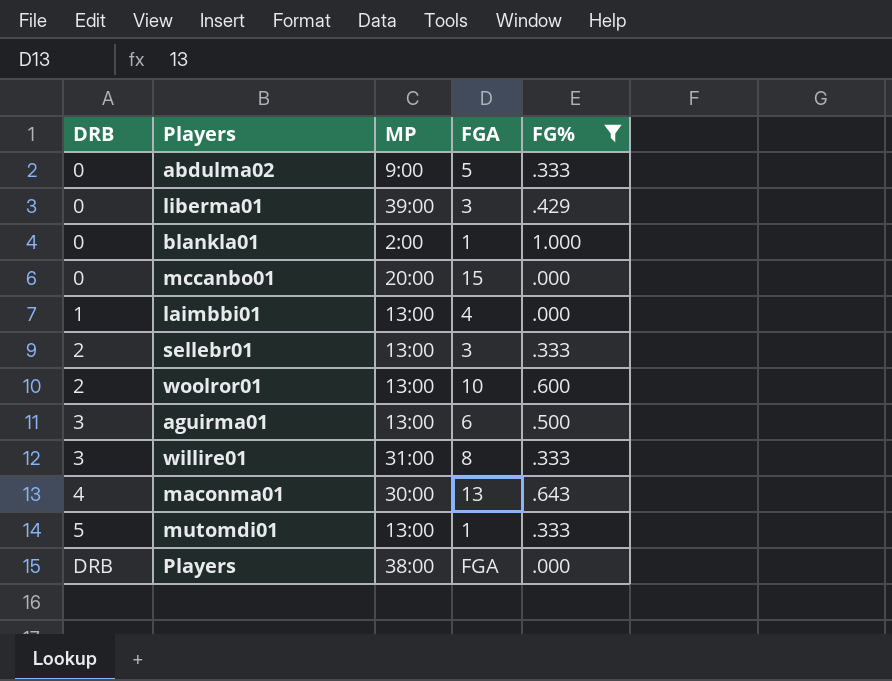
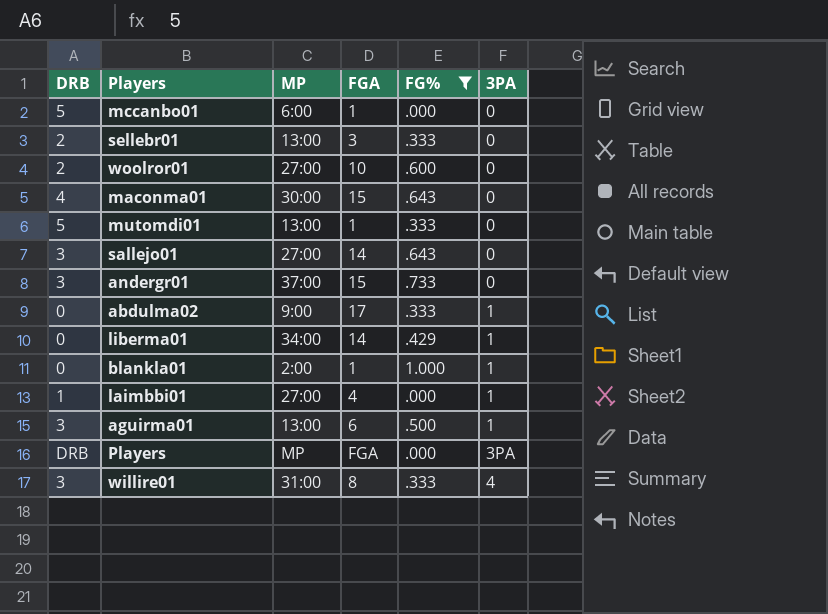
row order: DRB ascending -> 3PA ascending
column 3PA | position: none -> 6
mccanbo01 | DRB: 0 -> 5
mccanbo01 | MP: 20:00 -> 6:00
mccanbo01 | FGA: 15 -> 1
woolror01 | MP: 13:00 -> 27:00
maconma01 | FGA: 13 -> 15
row sallejo01: none -> 3 | 27:00 | 14 | .643 | 0
row andergr01: none -> 3 | 37:00 | 15 | .733 | 0
abdulma02 | FGA: 5 -> 17
liberma01 | MP: 39:00 -> 34:00
liberma01 | FGA: 3 -> 14
laimbbi01 | MP: 13:00 -> 27:00
Players | MP: 38:00 -> MP

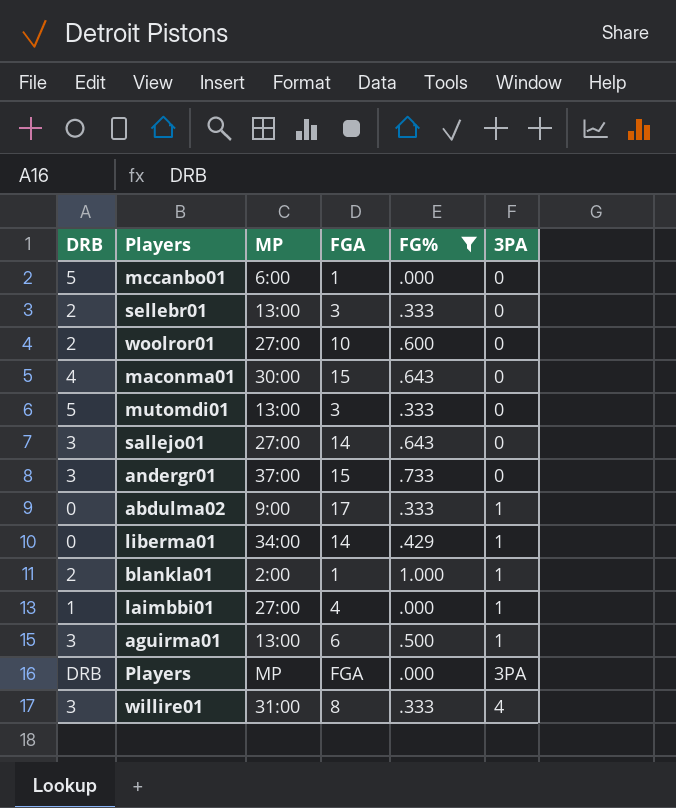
mutomdi01 | FGA: 1 -> 3
blankla01 | DRB: 0 -> 2

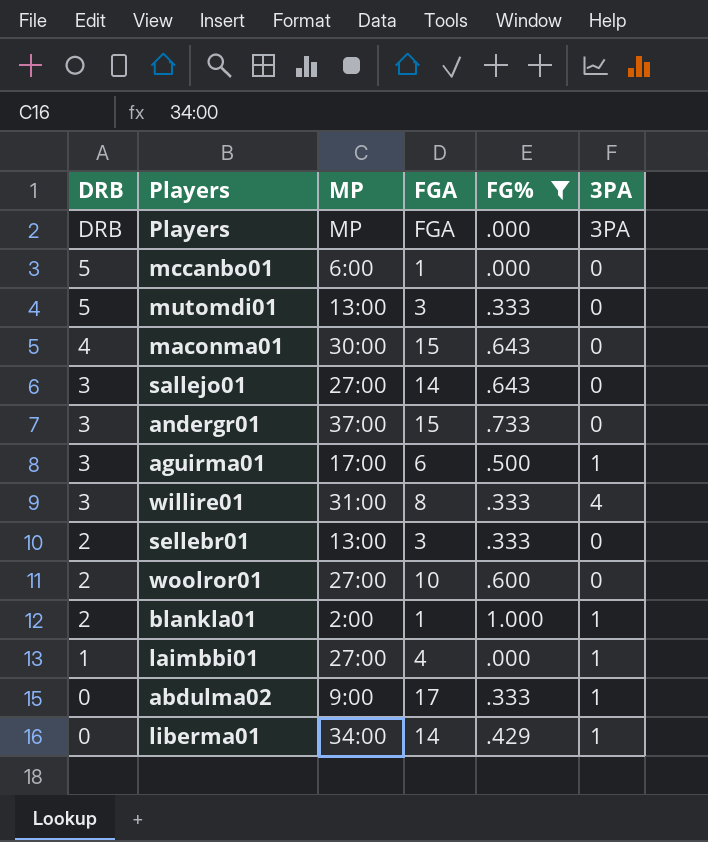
row order: 3PA ascending -> DRB descending
aguirma01 | MP: 13:00 -> 17:00

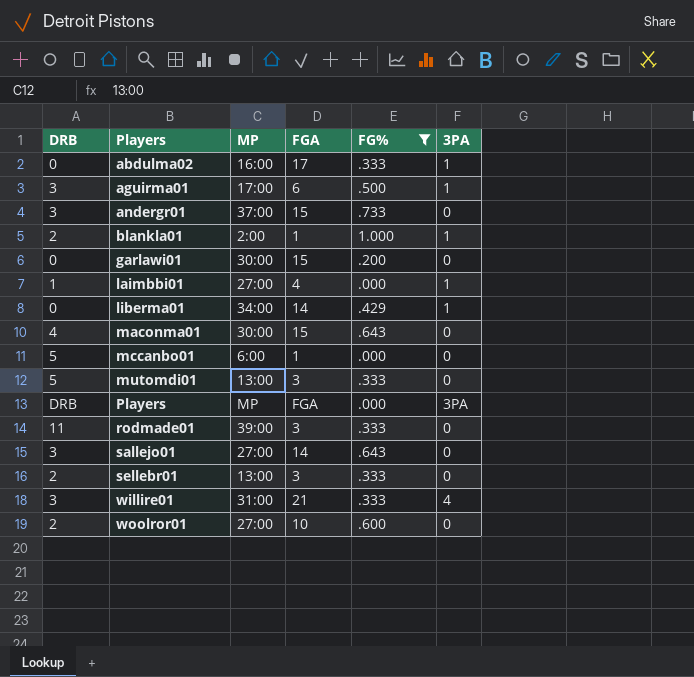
row order: DRB descending -> Players ascending
abdulma02 | MP: 9:00 -> 16:00
row garlawi01: none -> 0 | 30:00 | 15 | .200 | 0
row rodmade01: none -> 11 | 39:00 | 3 | .333 | 0
willire01 | FGA: 8 -> 21

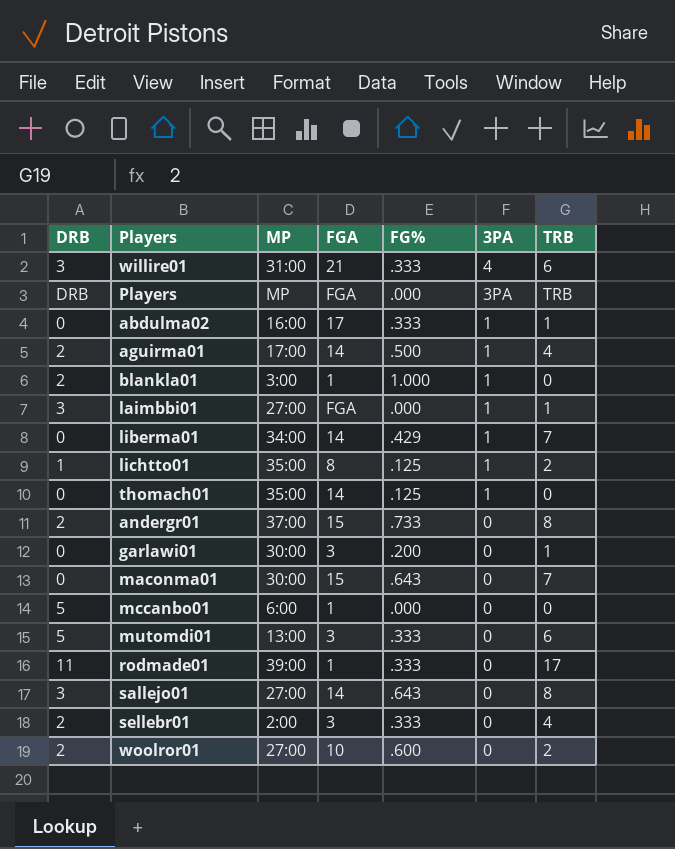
filter: FG% != .125 -> none
row order: Players ascending -> 3PA descending
column TRB | position: none -> 7
aguirma01 | DRB: 3 -> 2
aguirma01 | FGA: 6 -> 14
blankla01 | MP: 2:00 -> 3:00
laimbbi01 | DRB: 1 -> 3
laimbbi01 | FGA: 4 -> FGA
andergr01 | DRB: 3 -> 2
garlawi01 | FGA: 15 -> 3
maconma01 | DRB: 4 -> 0
rodmade01 | FGA: 3 -> 1
sellebr01 | MP: 13:00 -> 2:00

